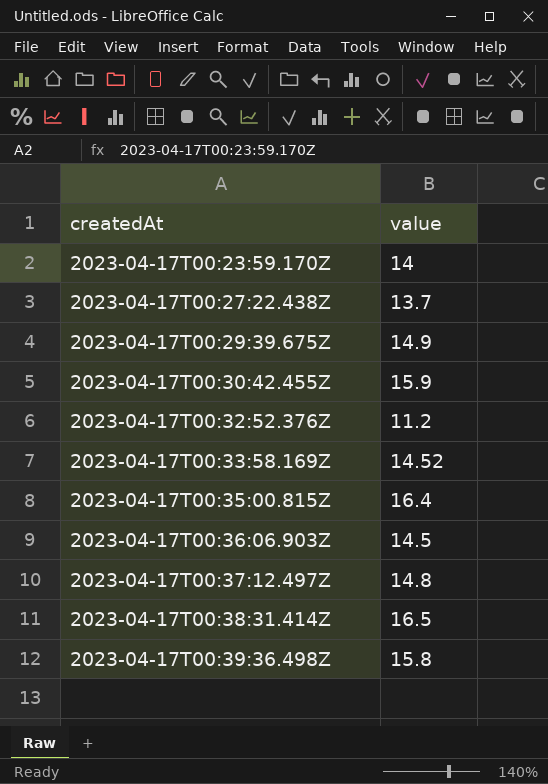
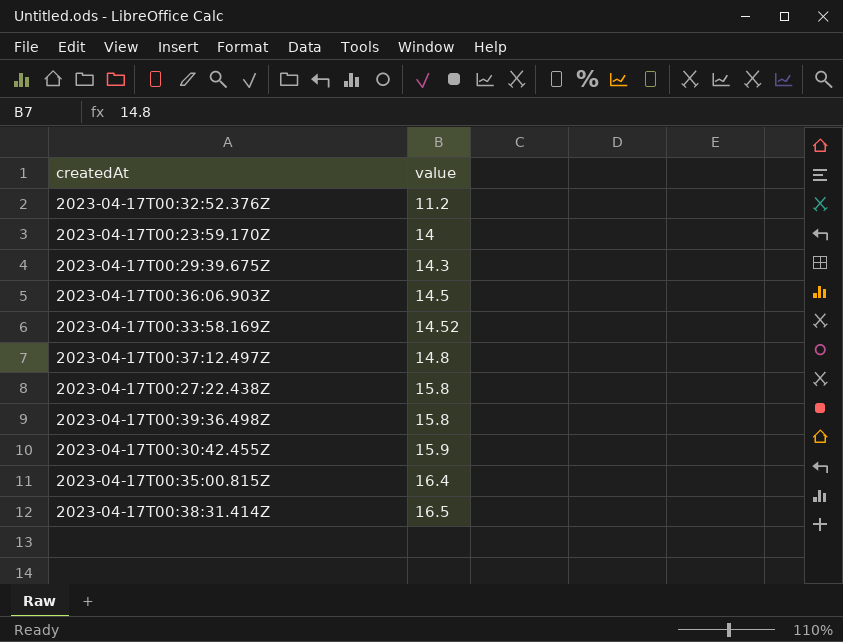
row order: createdAt ascending -> value ascending
2023-04-17T00:29:39.675Z | value: 14.9 -> 14.3
2023-04-17T00:27:22.438Z | value: 13.7 -> 15.8

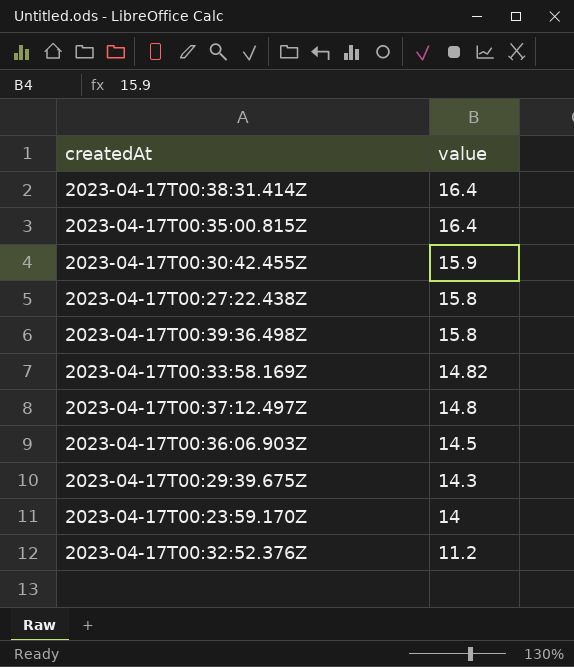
row order: value ascending -> value descending
2023-04-17T00:38:31.414Z | value: 16.5 -> 16.4
2023-04-17T00:33:58.169Z | value: 14.52 -> 14.82

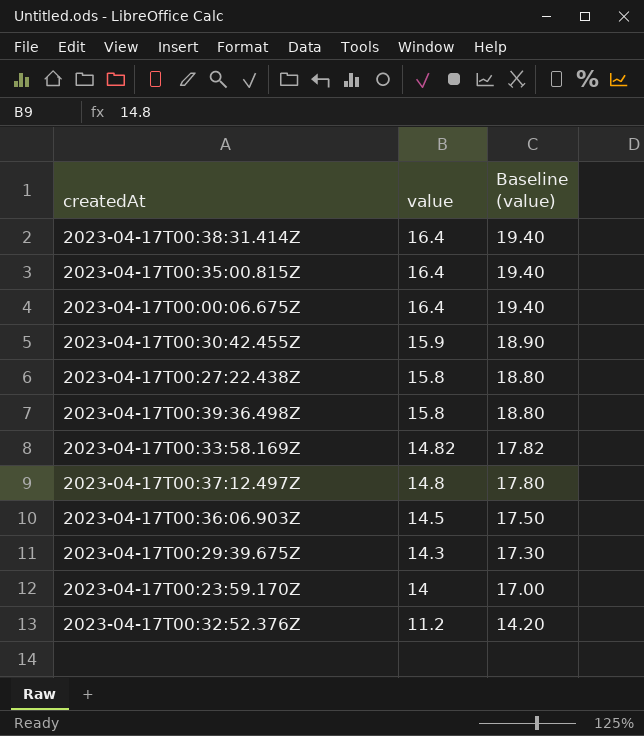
column Baseline (value) | formula: none -> [value] + 3
row 2023-04-17T00:00:06.675Z: none -> 16.4 | 19.40

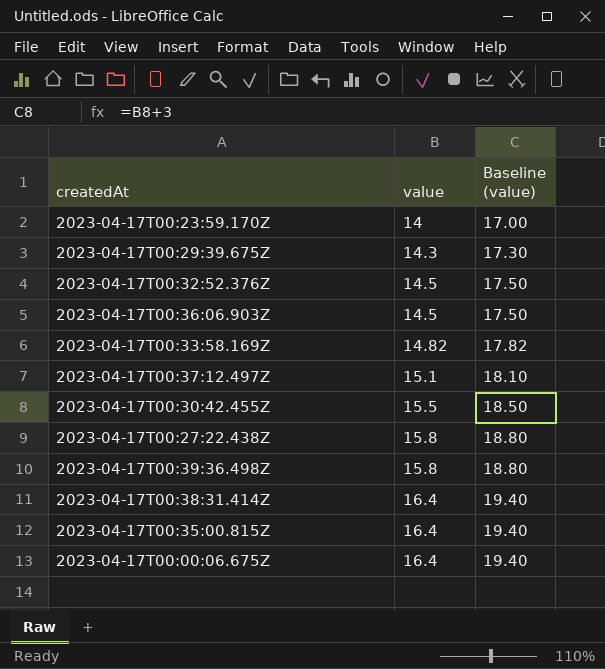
row order: value descending -> value ascending
2023-04-17T00:32:52.376Z | value: 11.2 -> 14.5
2023-04-17T00:32:52.376Z | Baseline (value): 14.20 -> 17.50
2023-04-17T00:37:12.497Z | value: 14.8 -> 15.1
2023-04-17T00:37:12.497Z | Baseline (value): 17.80 -> 18.10
2023-04-17T00:30:42.455Z | value: 15.9 -> 15.5
2023-04-17T00:30:42.455Z | Baseline (value): 18.90 -> 18.50

